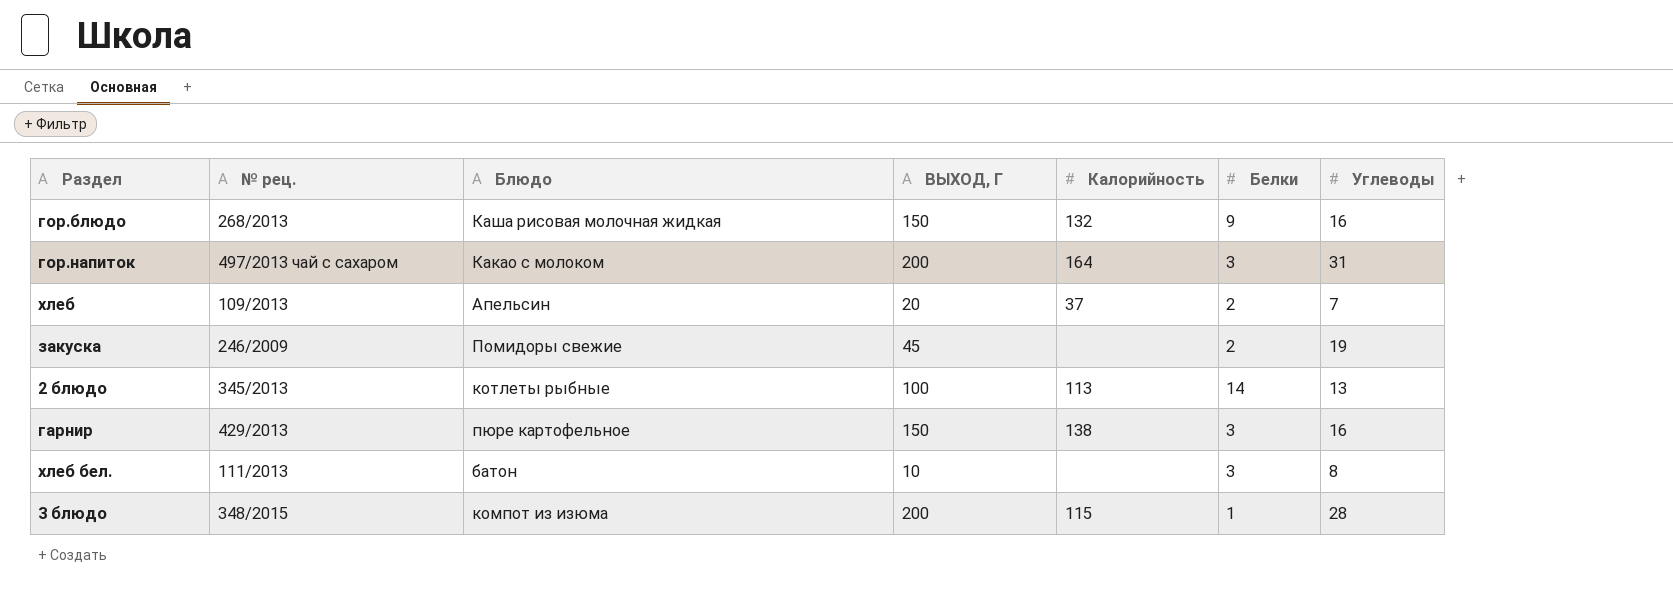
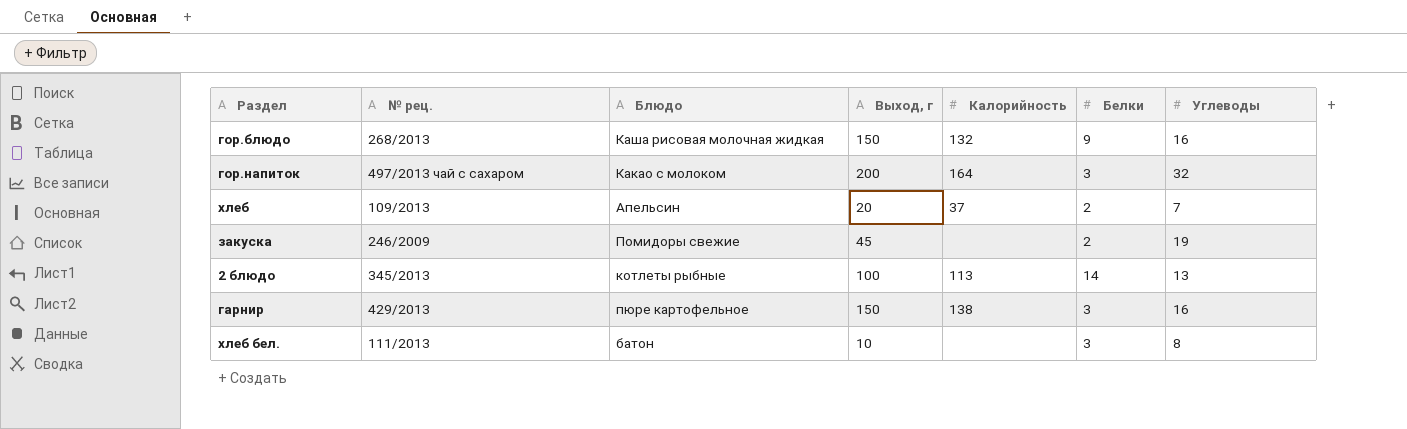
column name: ВЫХОД, Г -> Выход, г
row 3 блюдо: 348/2015 | компот из изюма | 200 | 115 | 1 | 28 -> none
гор.напиток | Углеводы: 31 -> 32

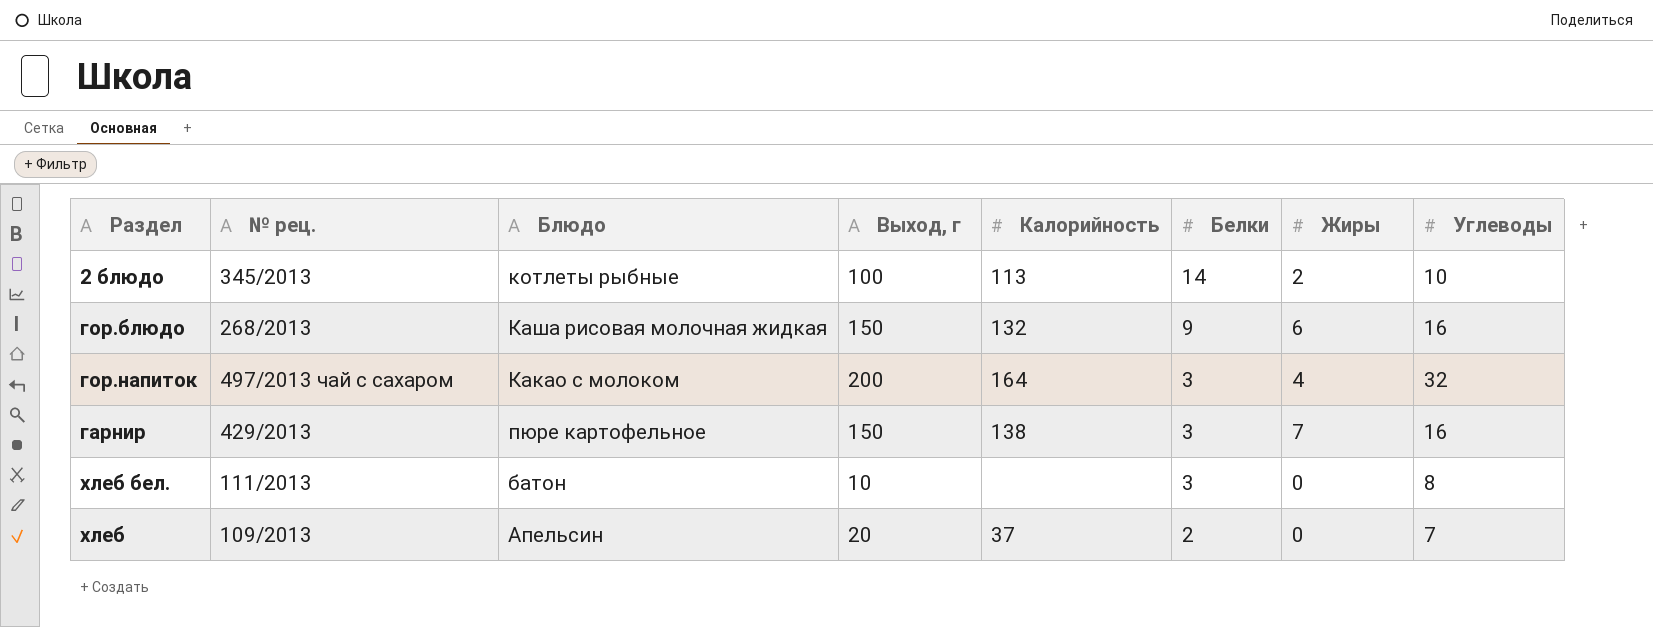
row order: none -> Белки descending
column Жиры | position: none -> 7
row закуска: 246/2009 | Помидоры свежие | 45 | none | 2 | 19 -> none
2 блюдо | Углеводы: 13 -> 10

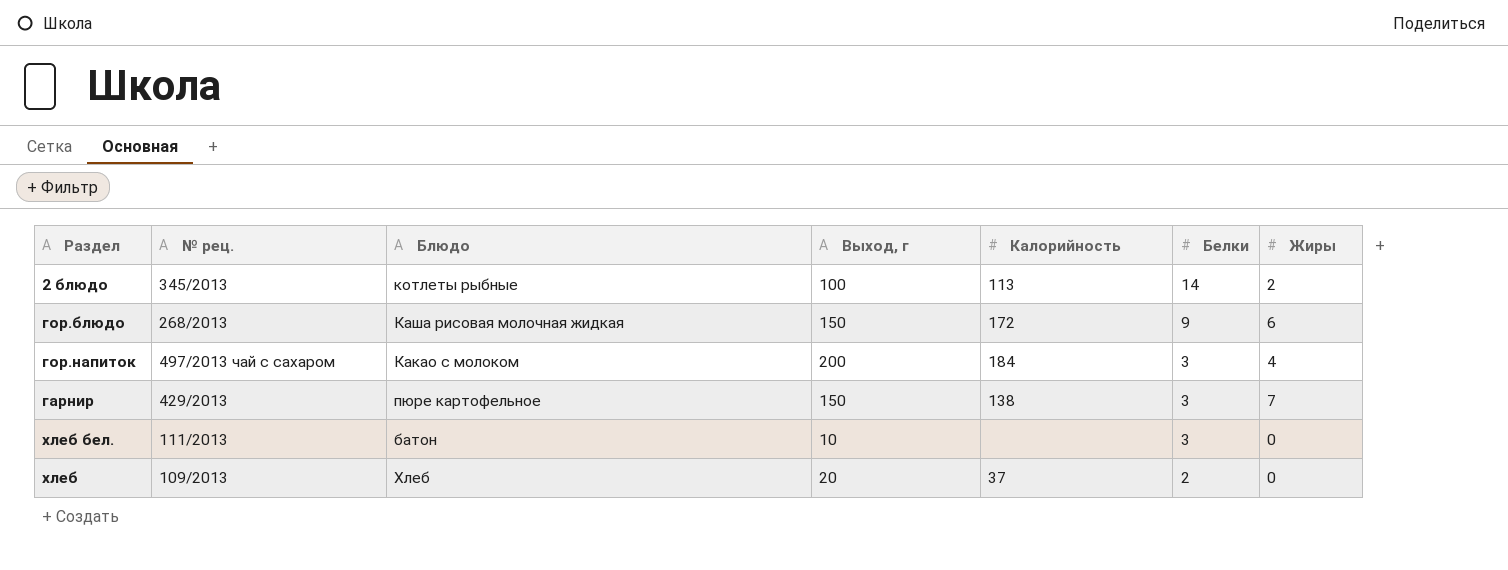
column Углеводы | position: 8 -> none
гор.блюдо | Калорийность: 132 -> 172
гор.напиток | Калорийность: 164 -> 184
хлеб | Блюдо: Апельсин -> Хлеб

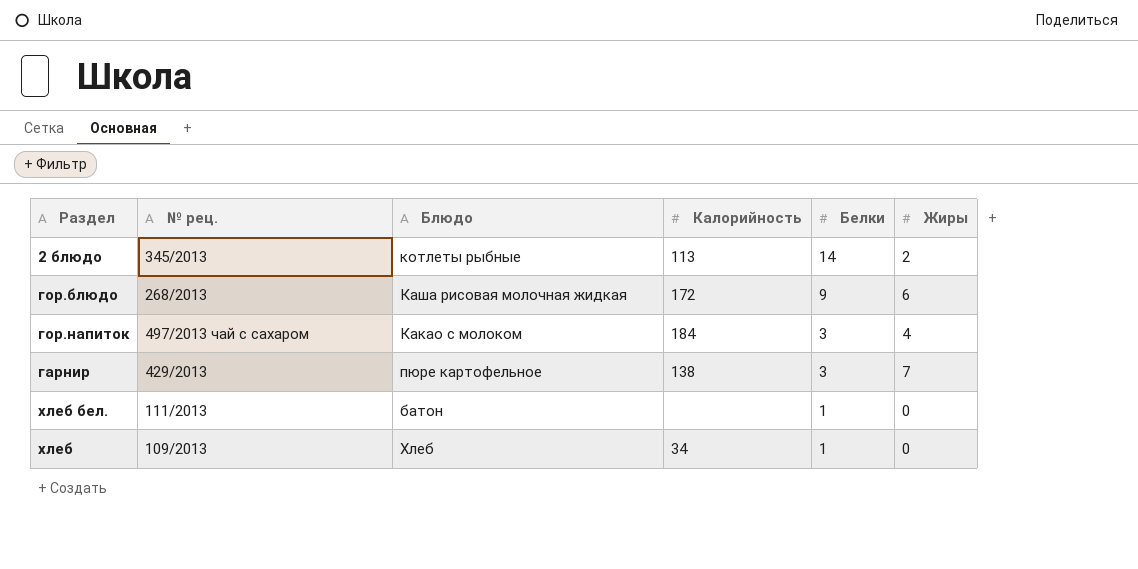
column Выход, г | position: 4 -> none
хлеб бел. | Белки: 3 -> 1
хлеб | Калорийность: 37 -> 34
хлеб | Белки: 2 -> 1

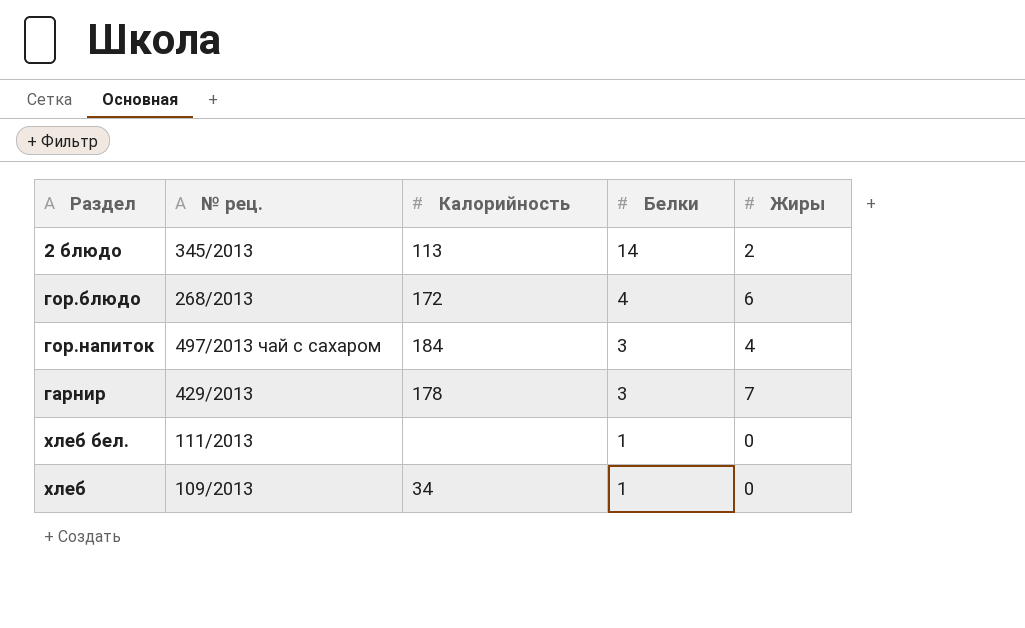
column Блюдо | position: 3 -> none
гор.блюдо | Белки: 9 -> 4
гарнир | Калорийность: 138 -> 178

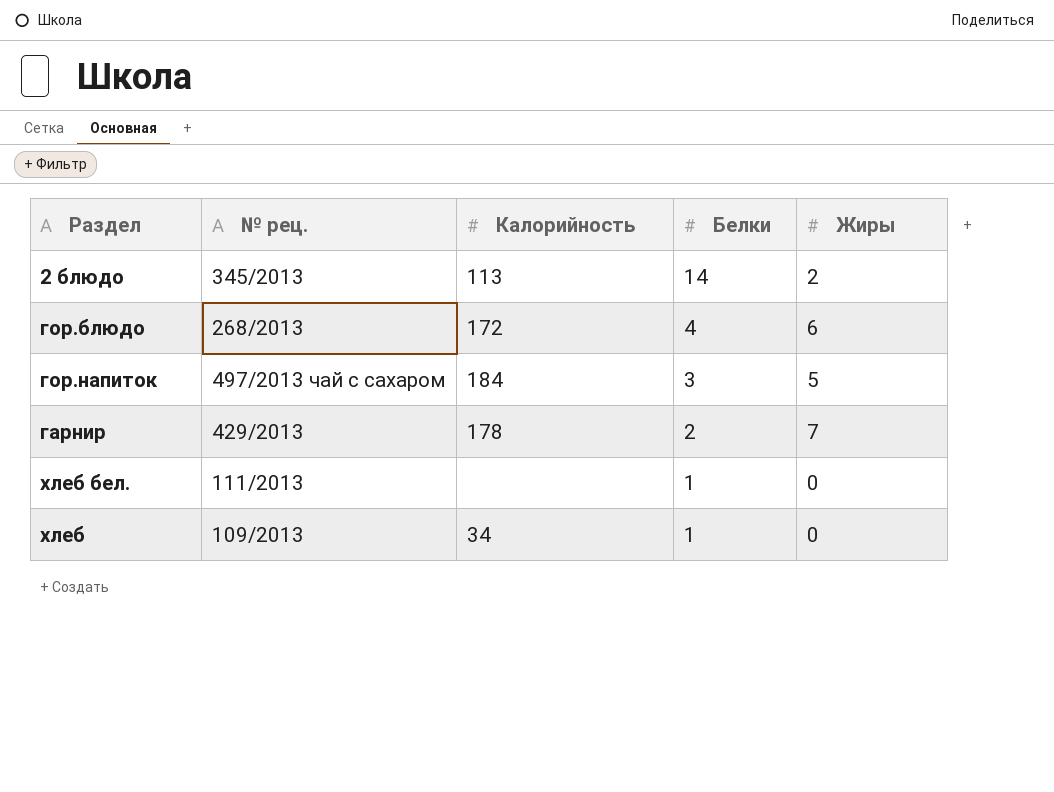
гор.напиток | Жиры: 4 -> 5
гарнир | Белки: 3 -> 2

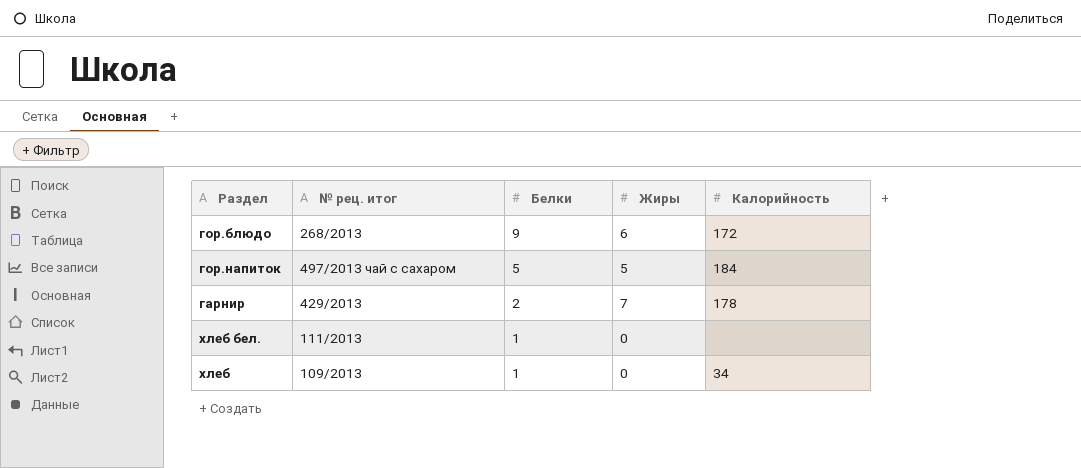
column name: № рец. -> № рец. итог
column Калорийность | position: 3 -> 5
row 2 блюдо: 345/2013 | 113 | 14 | 2 -> none
гор.блюдо | Белки: 4 -> 9
гор.напиток | Белки: 3 -> 5

